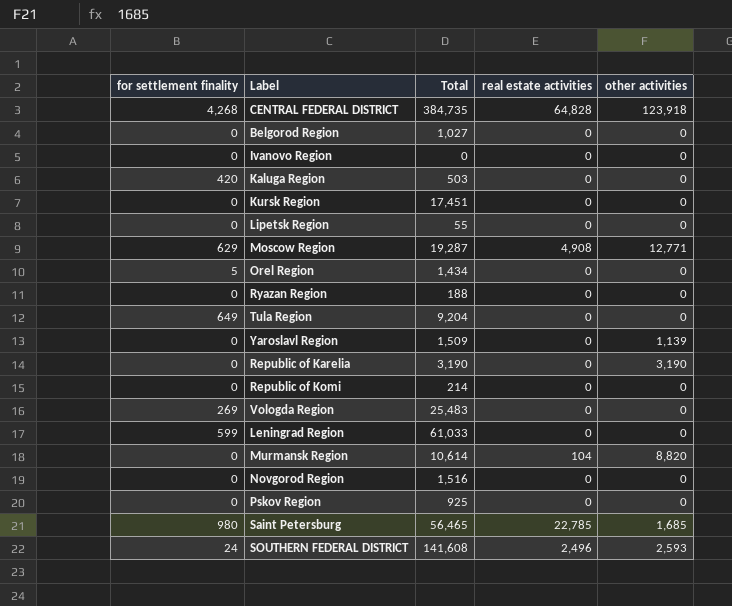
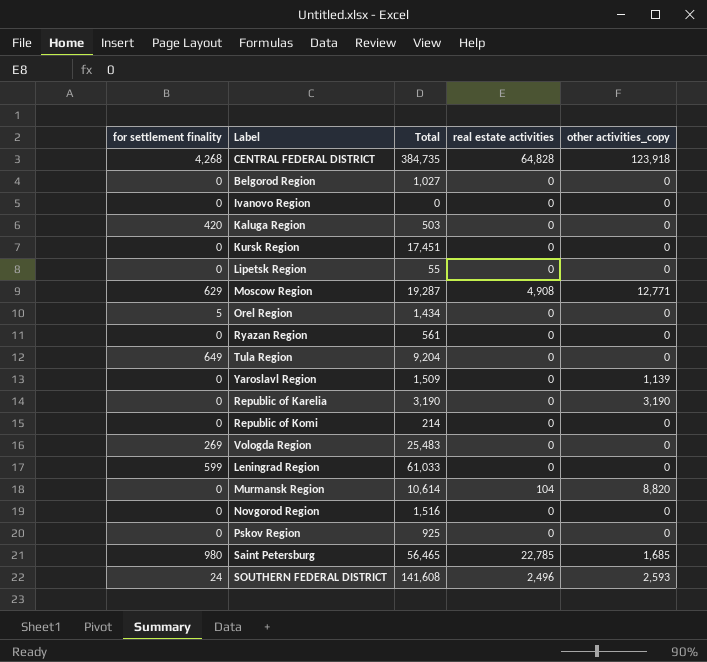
column name: other activities -> other activities_copy
Ryazan Region | Total: 188 -> 561

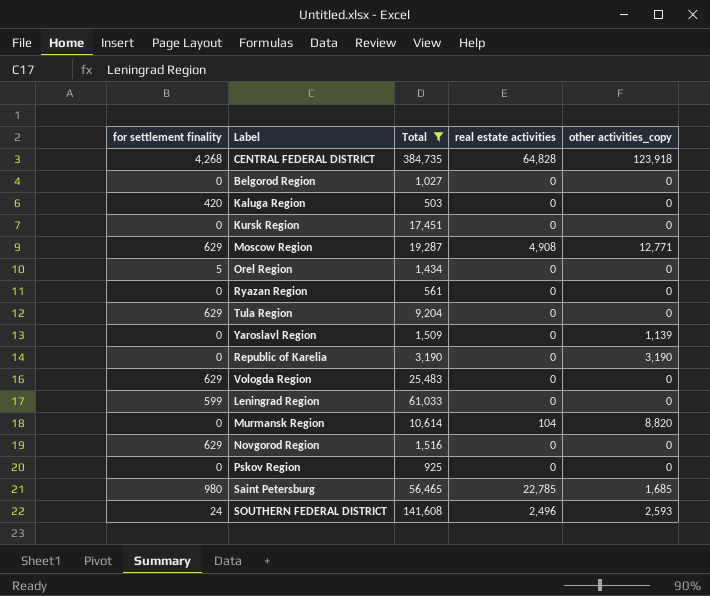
filter: none -> Total >= 503
Tula Region | for settlement finality: 649 -> 629
Vologda Region | for settlement finality: 269 -> 629
Novgorod Region | for settlement finality: 0 -> 629

